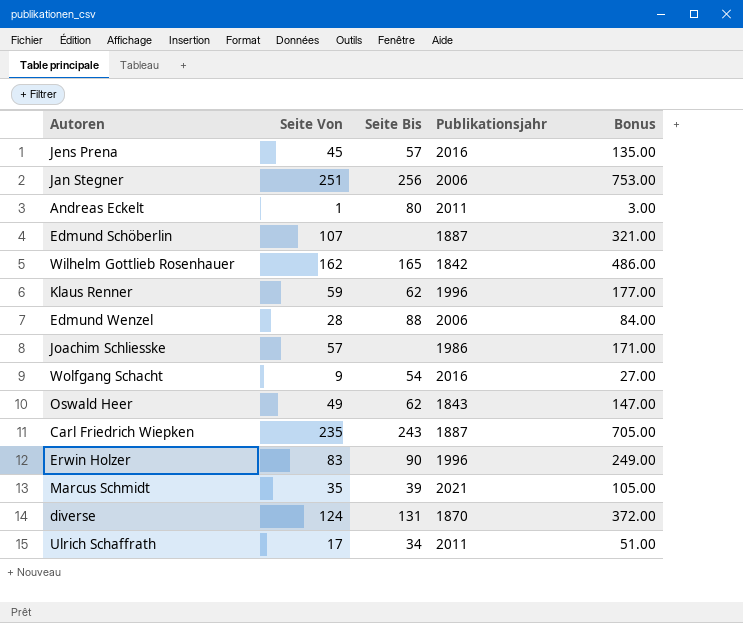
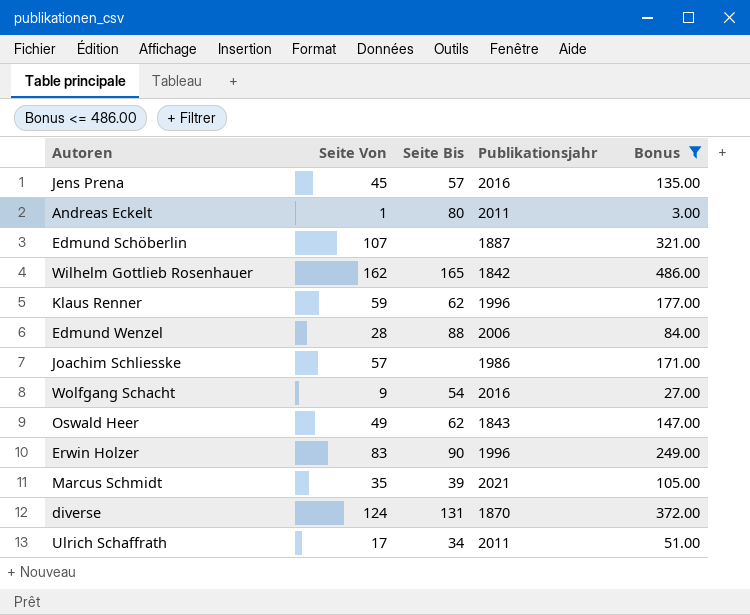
filter: none -> Bonus <= 486.00

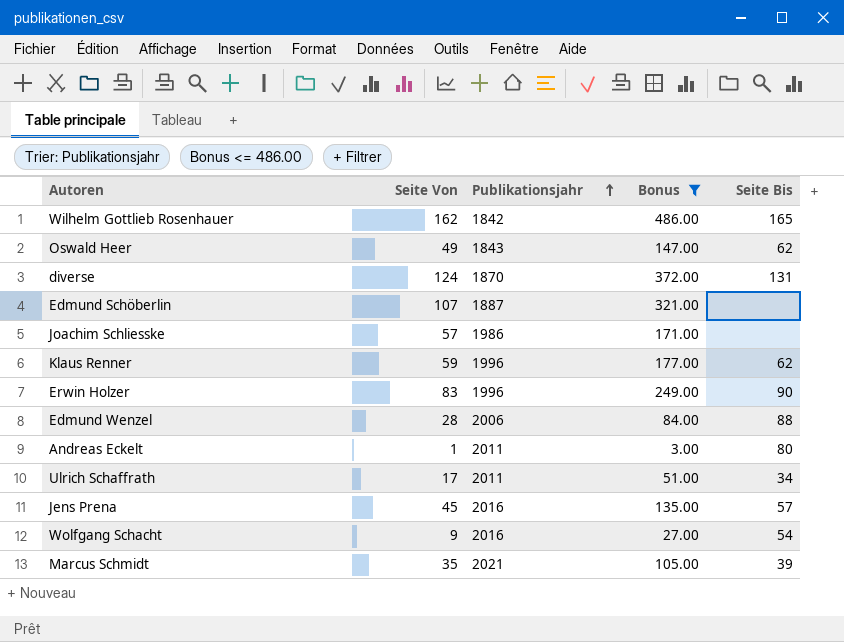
row order: none -> Publikationsjahr ascending
column Seite Bis | position: 3 -> 5

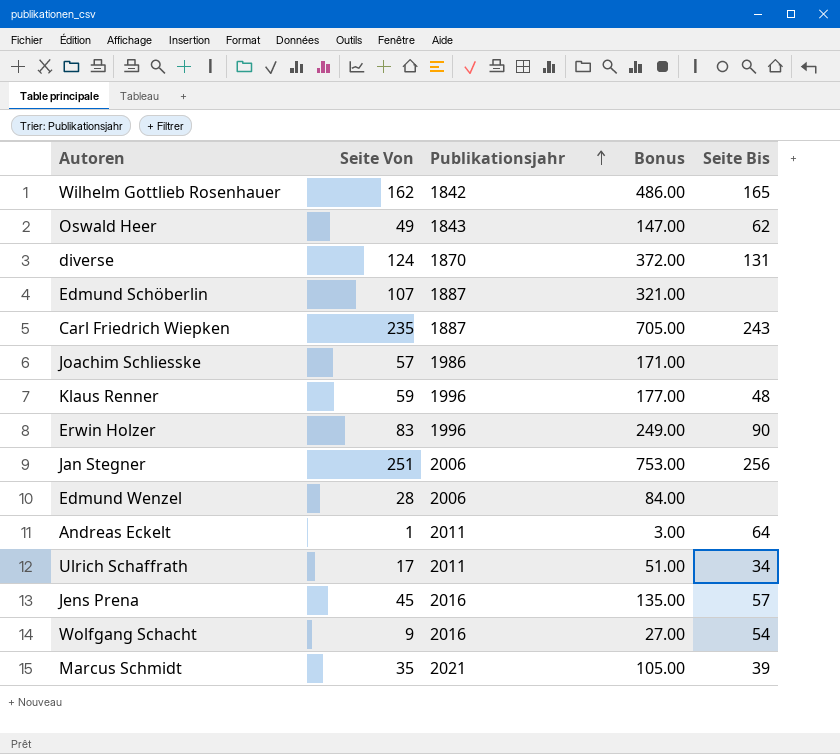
filter: Bonus <= 486.00 -> none
Klaus Renner | Seite Bis: 62 -> 48
Edmund Wenzel | Seite Bis: 88 -> none
Andreas Eckelt | Seite Bis: 80 -> 64

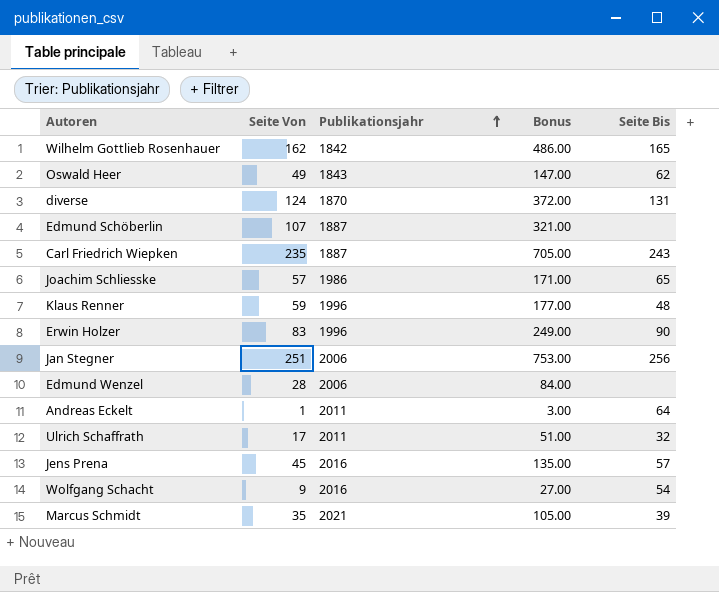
Joachim Schliesske | Seite Bis: none -> 65
Ulrich Schaffrath | Seite Bis: 34 -> 32

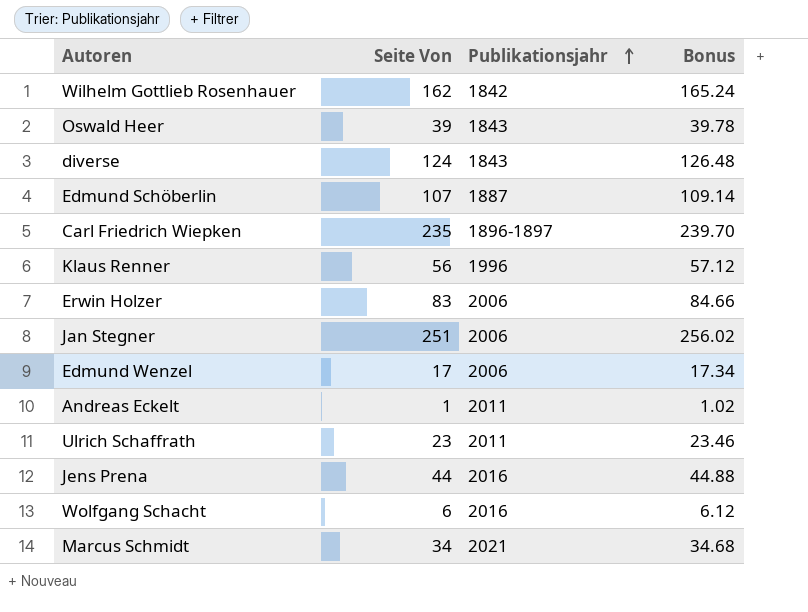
column Seite Bis | position: 5 -> none
column Bonus | formula: [Seite Von] * 3 -> [Seite Von] * 1.02
row Joachim Schliesske: 57 | 1986 | 171.00 | 65 -> none
Oswald Heer | Seite Von: 49 -> 39
diverse | Publikationsjahr: 1870 -> 1843
Carl Friedrich Wiepken | Publikationsjahr: 1887 -> 1896-1897
Klaus Renner | Seite Von: 59 -> 56
Erwin Holzer | Publikationsjahr: 1996 -> 2006
Edmund Wenzel | Seite Von: 28 -> 17
Ulrich Schaffrath | Seite Von: 17 -> 23
Jens Prena | Seite Von: 45 -> 44
Wolfgang Schacht | Seite Von: 9 -> 6
Marcus Schmidt | Seite Von: 35 -> 34

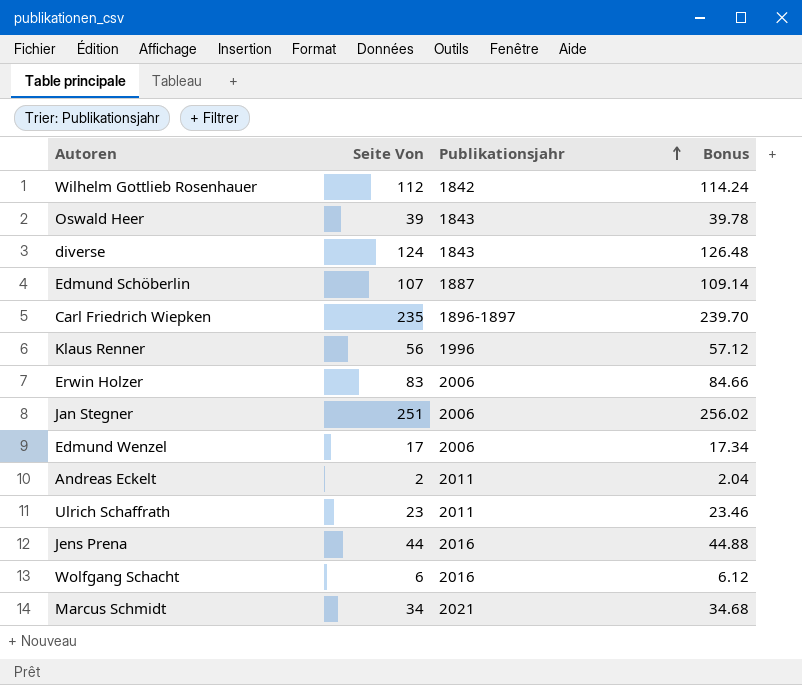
Wilhelm Gottlieb Rosenhauer | Seite Von: 162 -> 112
Wilhelm Gottlieb Rosenhauer | Bonus: 165.24 -> 114.24
Andreas Eckelt | Seite Von: 1 -> 2
Andreas Eckelt | Bonus: 1.02 -> 2.04

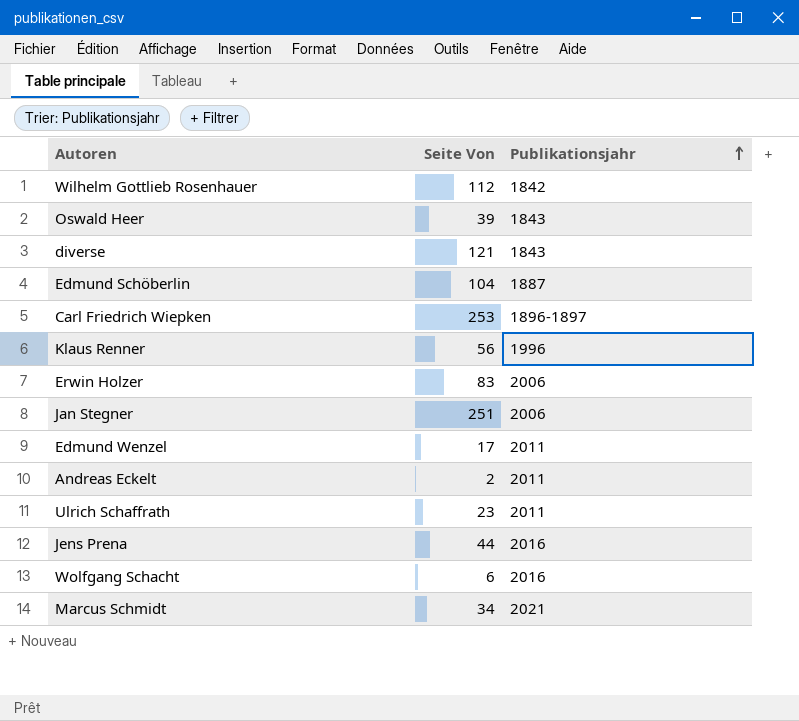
column Bonus | formula: [Seite Von] * 1.02 -> none
diverse | Seite Von: 124 -> 121
Edmund Schöberlin | Seite Von: 107 -> 104
Carl Friedrich Wiepken | Seite Von: 235 -> 253
Edmund Wenzel | Publikationsjahr: 2006 -> 2011

